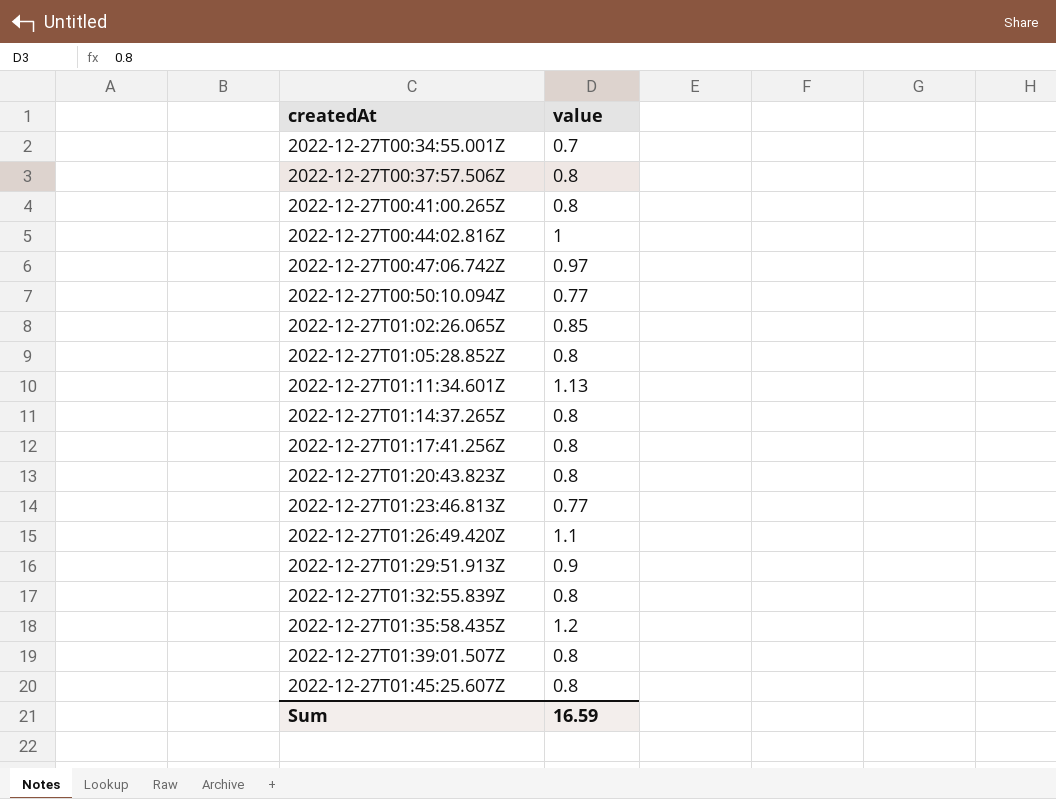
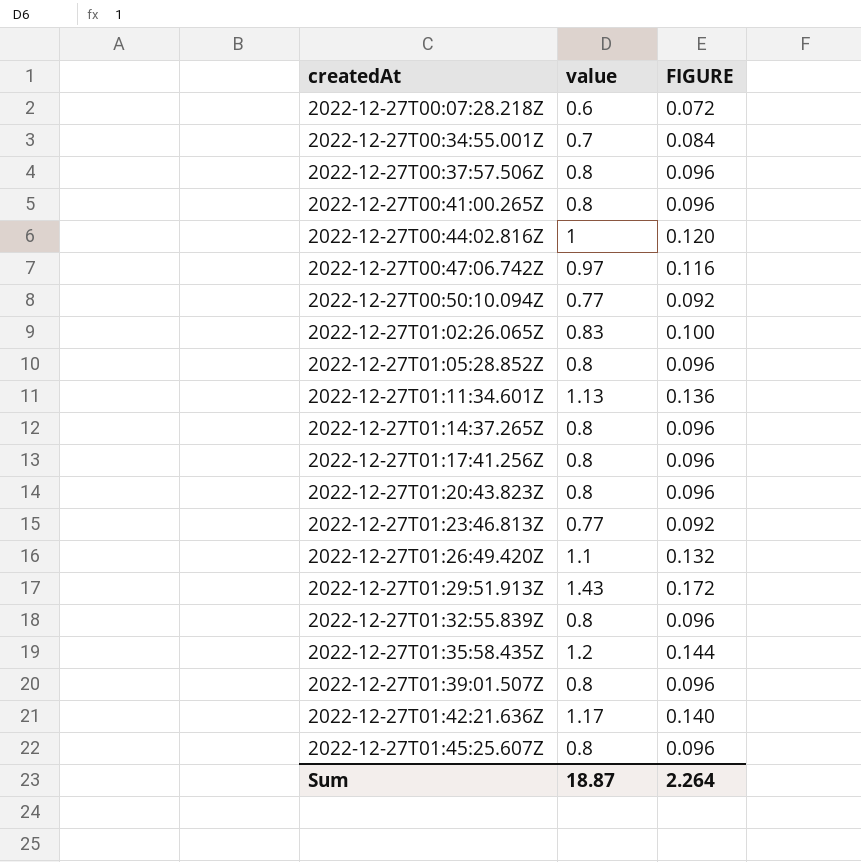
column FIGURE | formula: none -> [value] * 0.12
row 2022-12-27T00:07:28.218Z: none -> 0.6 | 0.072
2022-12-27T01:02:26.065Z | value: 0.85 -> 0.83
2022-12-27T01:29:51.913Z | value: 0.9 -> 1.43
row 2022-12-27T01:42:21.636Z: none -> 1.17 | 0.140
Sum | value: 16.59 -> 18.87

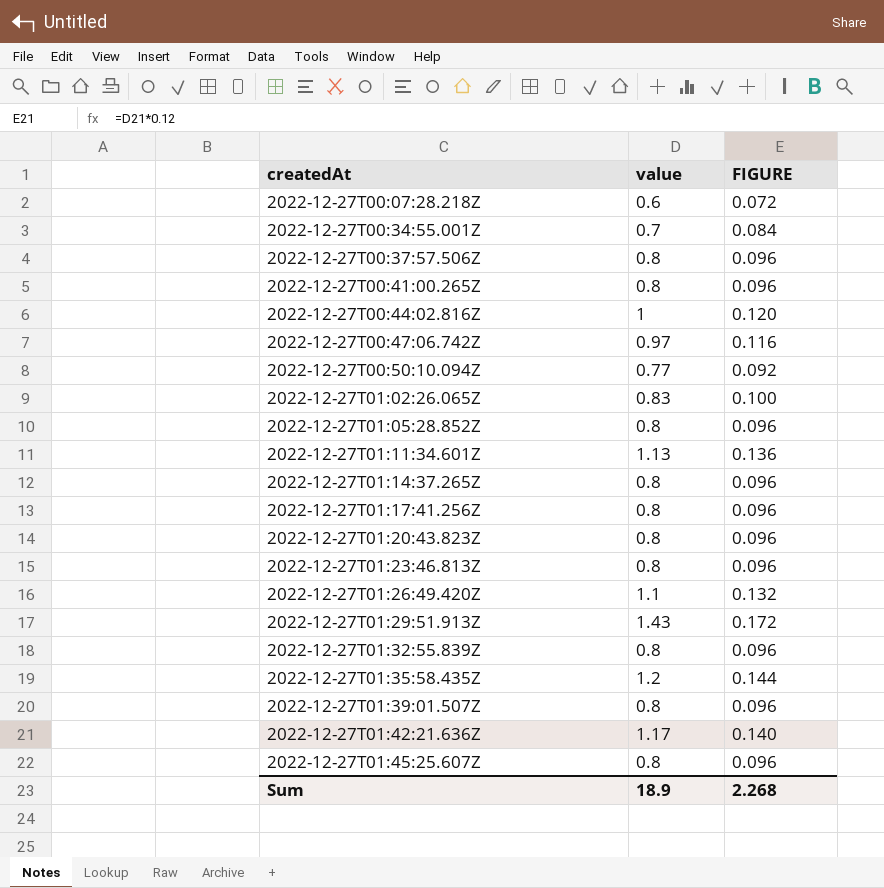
2022-12-27T01:23:46.813Z | value: 0.77 -> 0.8
2022-12-27T01:23:46.813Z | FIGURE: 0.092 -> 0.096
Sum | value: 18.87 -> 18.9
Sum | FIGURE: 2.264 -> 2.268

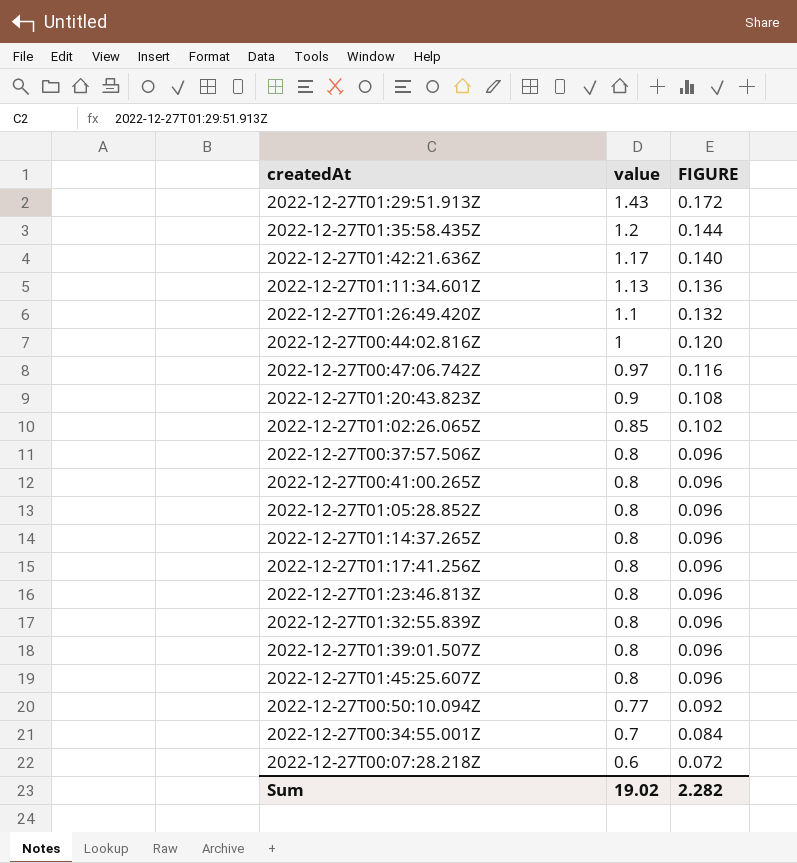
row order: createdAt ascending -> value descending
2022-12-27T01:20:43.823Z | value: 0.8 -> 0.9
2022-12-27T01:20:43.823Z | FIGURE: 0.096 -> 0.108
2022-12-27T01:02:26.065Z | value: 0.83 -> 0.85
2022-12-27T01:02:26.065Z | FIGURE: 0.100 -> 0.102
Sum | value: 18.9 -> 19.02
Sum | FIGURE: 2.268 -> 2.282

